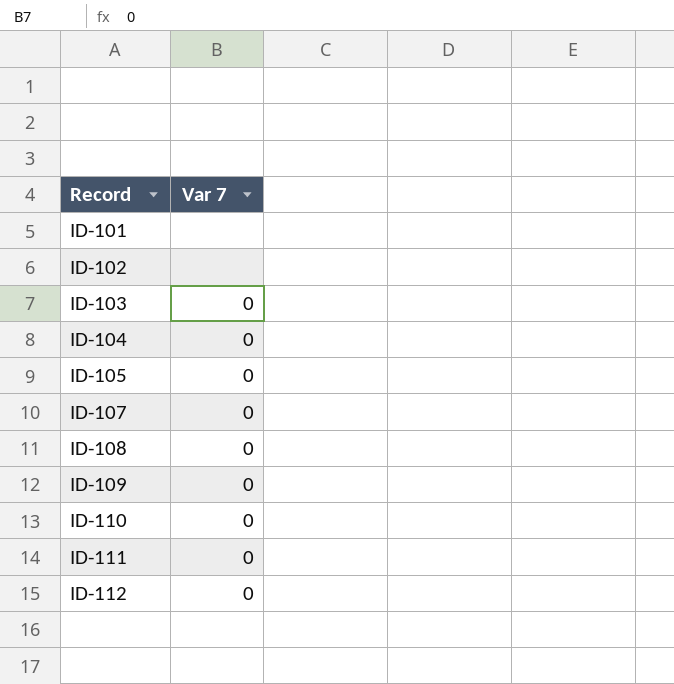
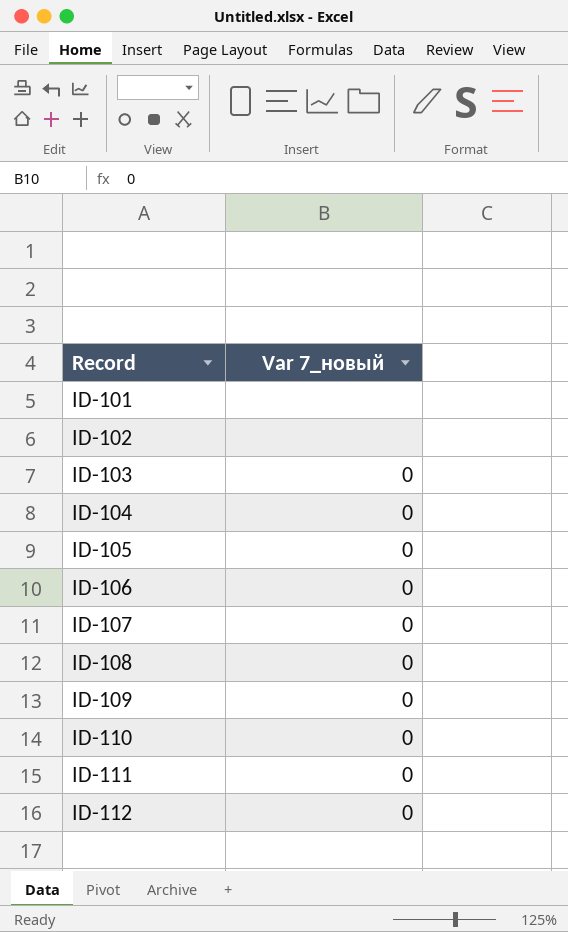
column name: Var 7 -> Var 7_новый
row ID-106: none -> 0

